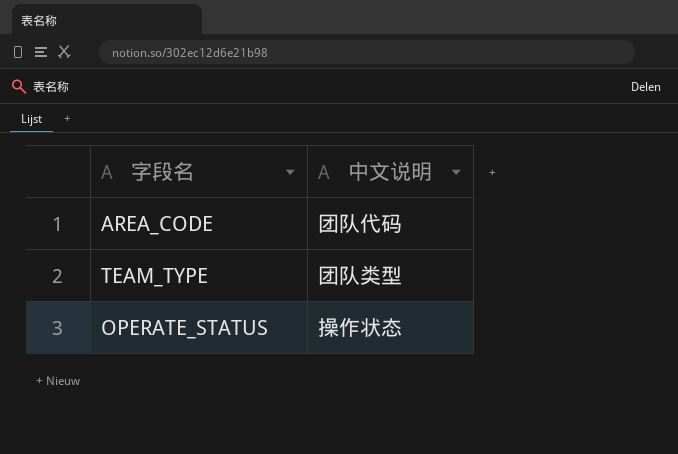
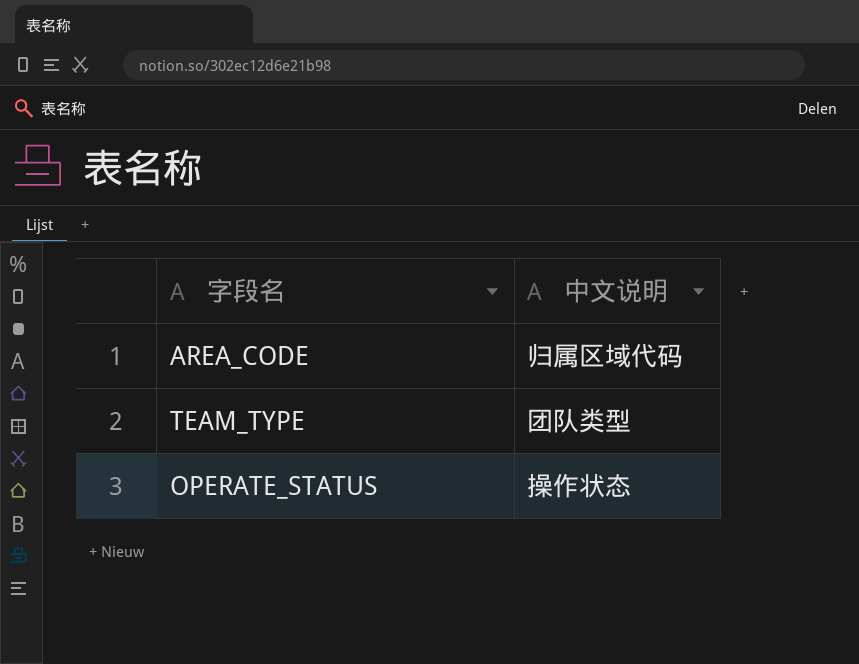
AREA_CODE | 中文说明: 团队代码 -> 归属区域代码

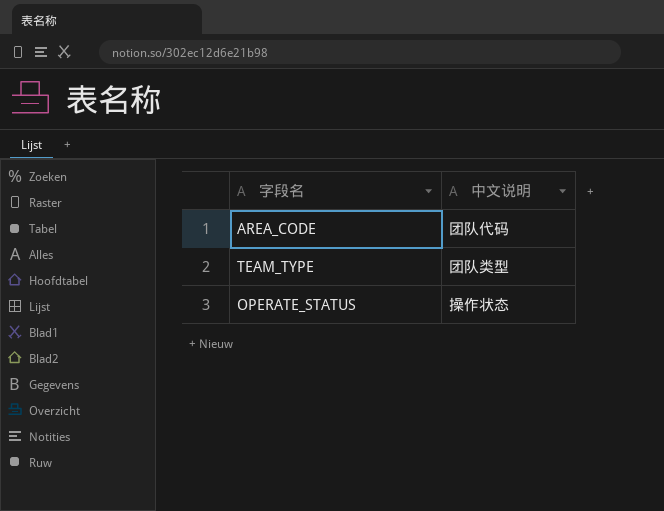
AREA_CODE | 中文说明: 归属区域代码 -> 团队代码

